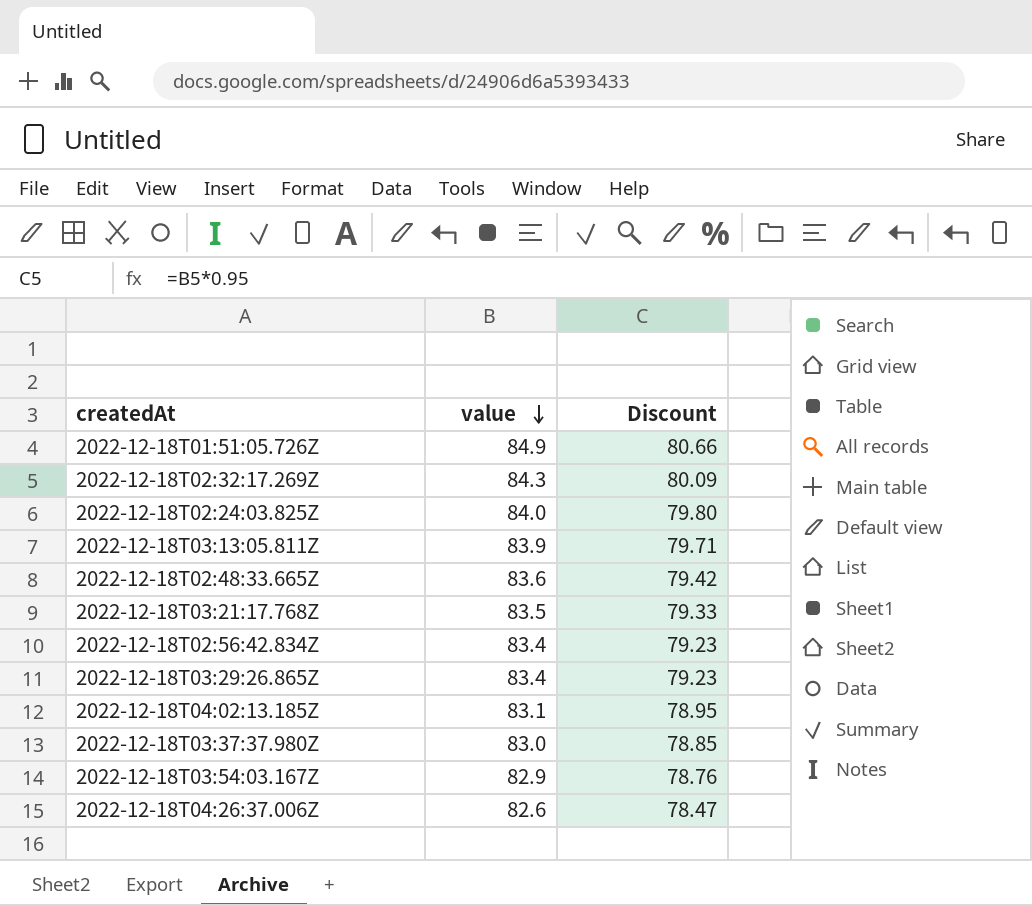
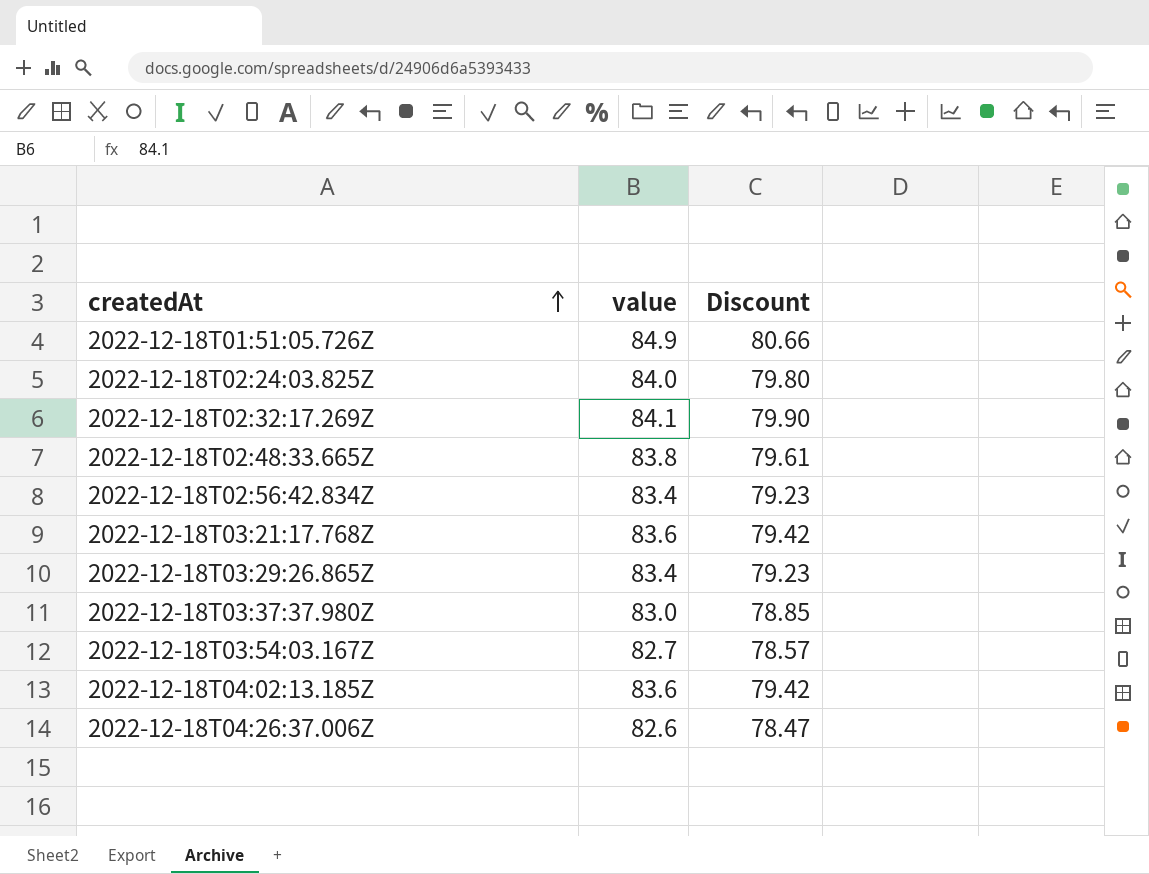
row order: value descending -> createdAt ascending
row 2022-12-18T03:13:05.811Z: 83.9 | 79.71 -> none
2022-12-18T02:32:17.269Z | value: 84.3 -> 84.1
2022-12-18T02:32:17.269Z | Discount: 80.09 -> 79.90
2022-12-18T02:48:33.665Z | value: 83.6 -> 83.8
2022-12-18T02:48:33.665Z | Discount: 79.42 -> 79.61
2022-12-18T03:21:17.768Z | value: 83.5 -> 83.6
2022-12-18T03:21:17.768Z | Discount: 79.33 -> 79.42
2022-12-18T03:54:03.167Z | value: 82.9 -> 82.7
2022-12-18T03:54:03.167Z | Discount: 78.76 -> 78.57
2022-12-18T04:02:13.185Z | value: 83.1 -> 83.6
2022-12-18T04:02:13.185Z | Discount: 78.95 -> 79.42

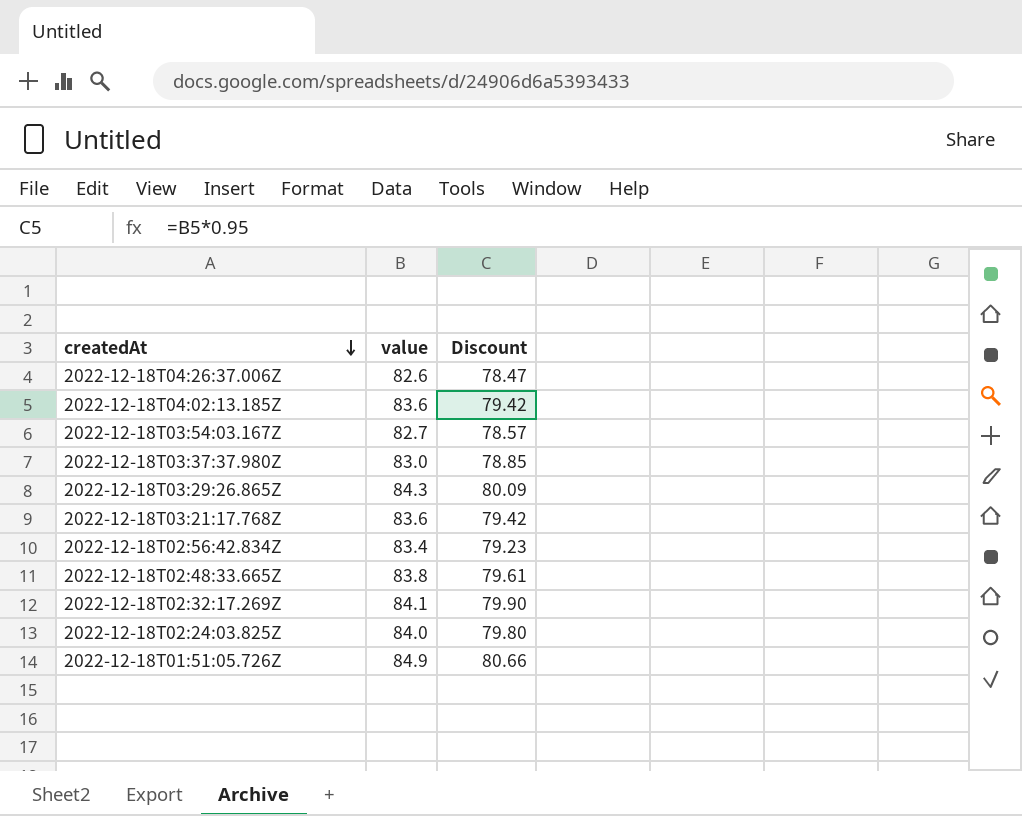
row order: createdAt ascending -> createdAt descending
2022-12-18T03:29:26.865Z | value: 83.4 -> 84.3
2022-12-18T03:29:26.865Z | Discount: 79.23 -> 80.09

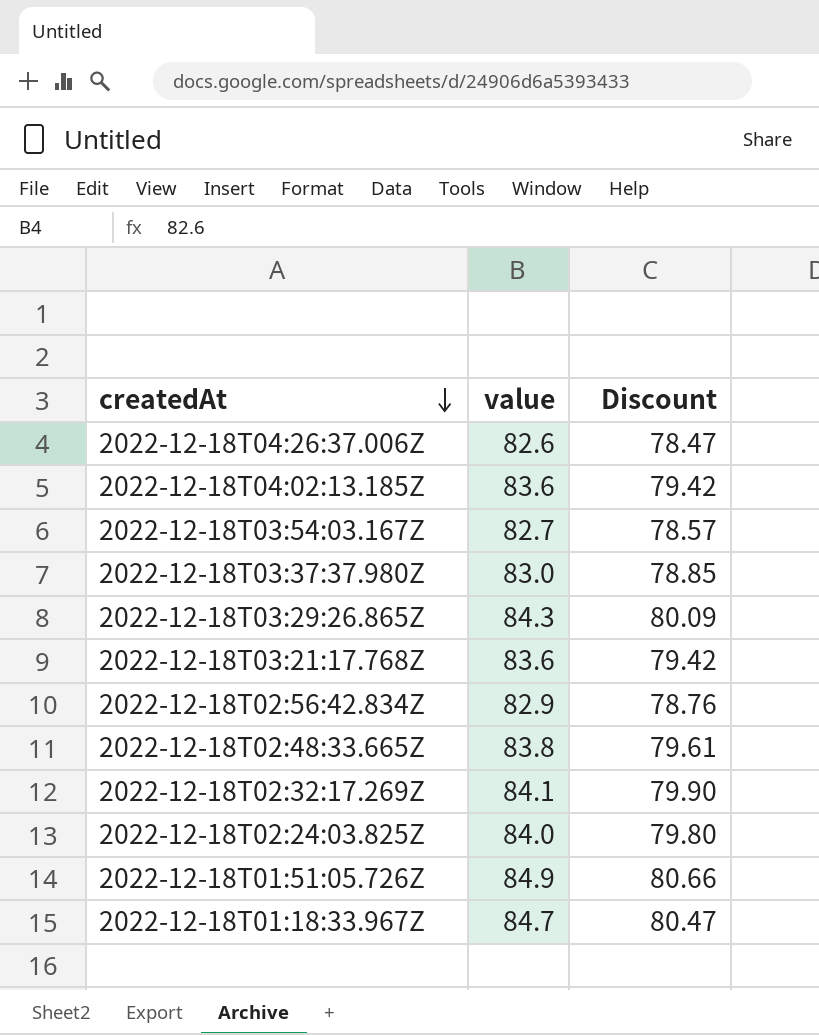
2022-12-18T02:56:42.834Z | value: 83.4 -> 82.9
2022-12-18T02:56:42.834Z | Discount: 79.23 -> 78.76
row 2022-12-18T01:18:33.967Z: none -> 84.7 | 80.47

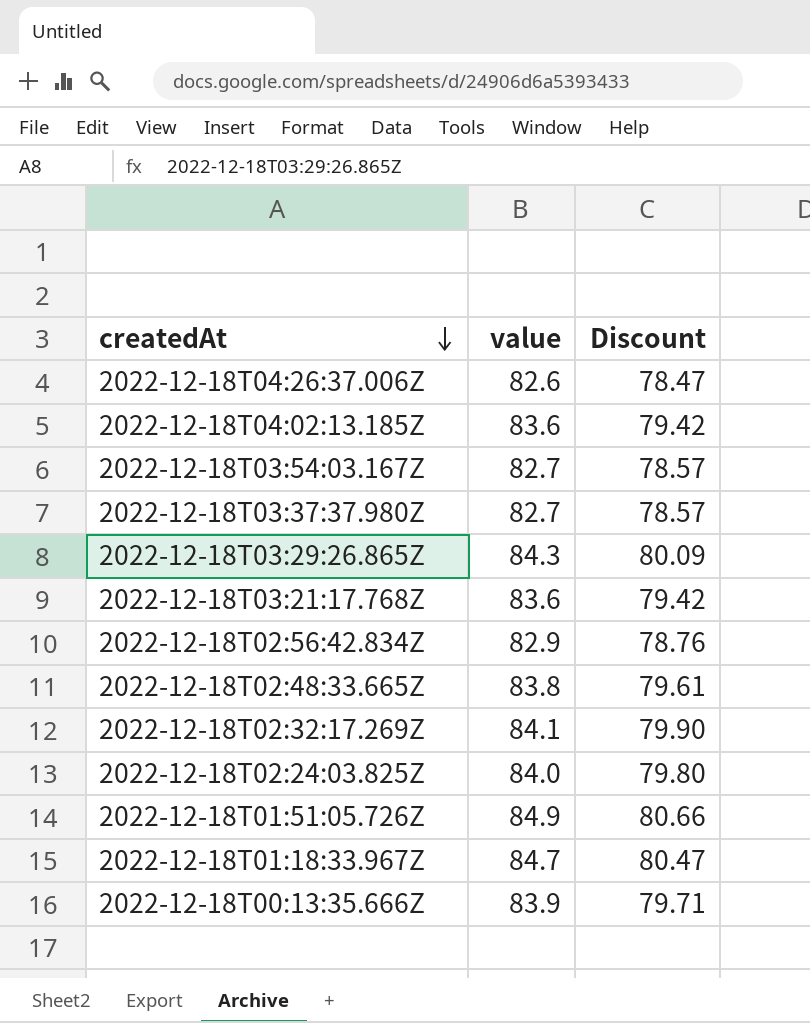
2022-12-18T03:37:37.980Z | value: 83.0 -> 82.7
2022-12-18T03:37:37.980Z | Discount: 78.85 -> 78.57
row 2022-12-18T00:13:35.666Z: none -> 83.9 | 79.71

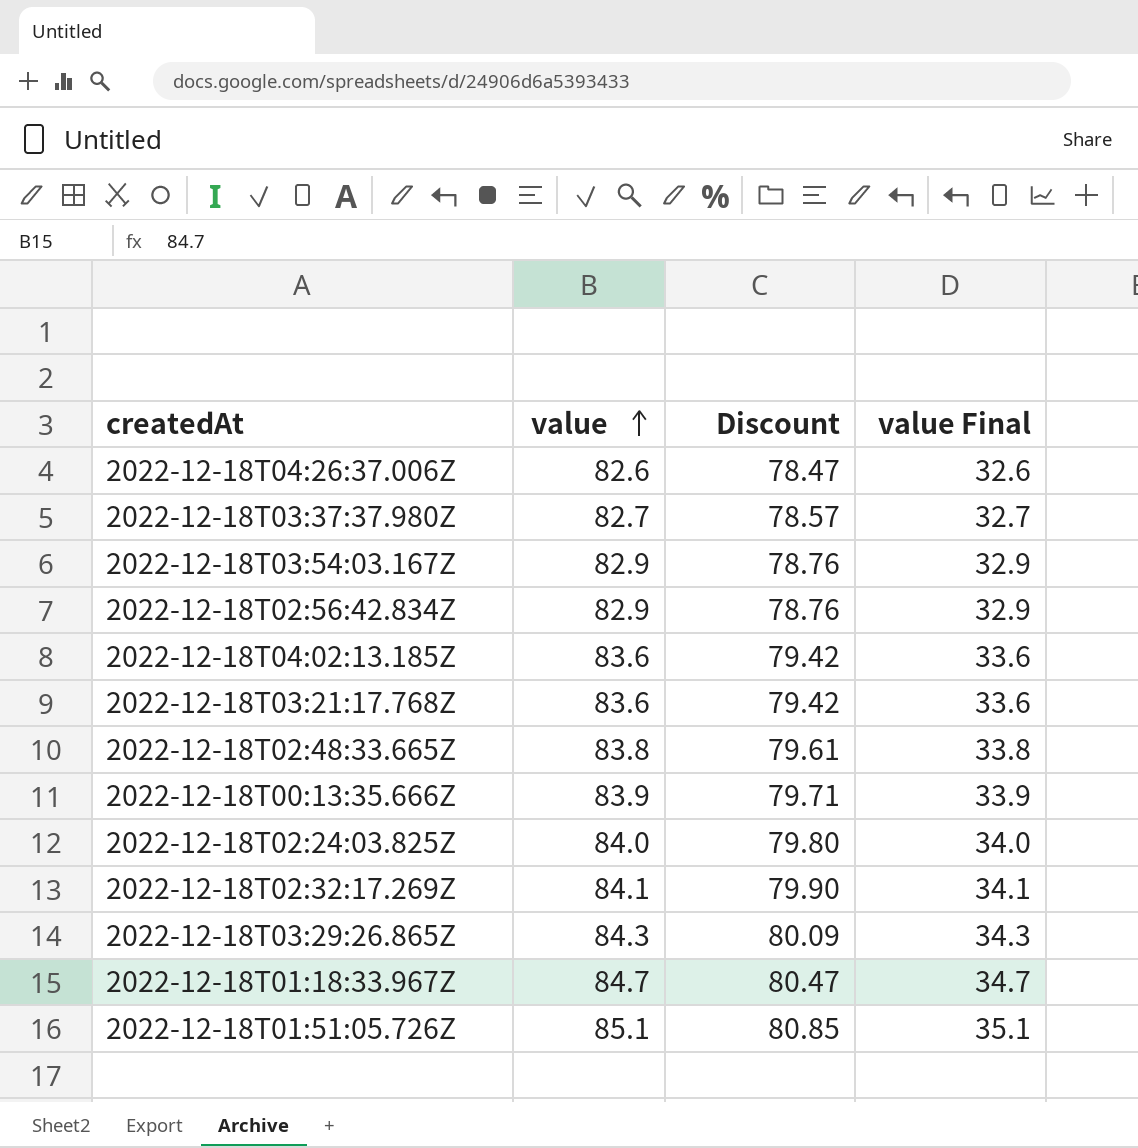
row order: createdAt descending -> value ascending
column value Final | formula: none -> [value] - 50
2022-12-18T03:54:03.167Z | value: 82.7 -> 82.9
2022-12-18T03:54:03.167Z | Discount: 78.57 -> 78.76
2022-12-18T01:51:05.726Z | value: 84.9 -> 85.1
2022-12-18T01:51:05.726Z | Discount: 80.66 -> 80.85

